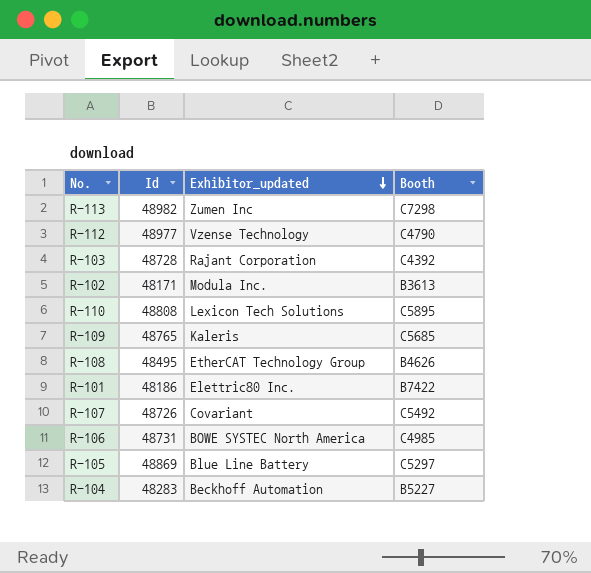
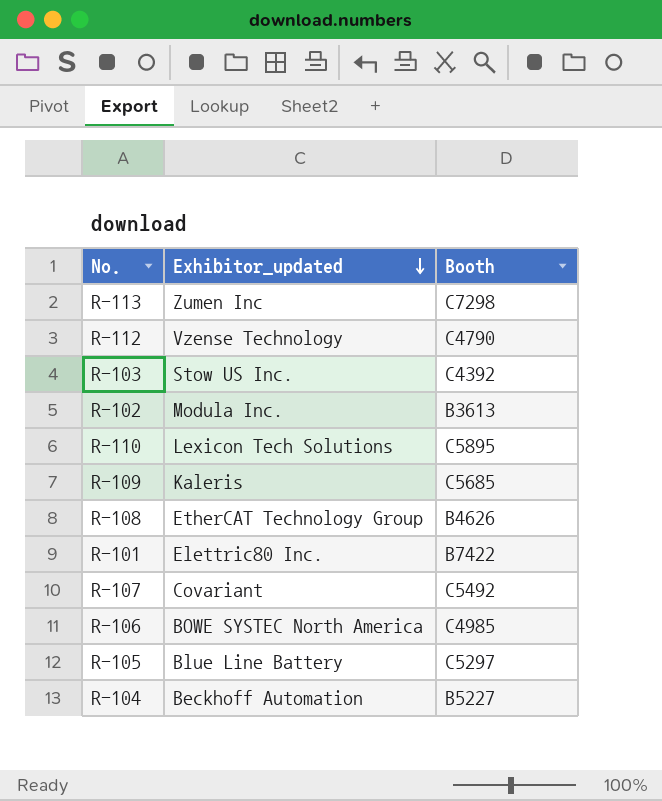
column Id | position: 2 -> none
R-103 | Exhibitor_updated: Rajant Corporation -> Stow US Inc.

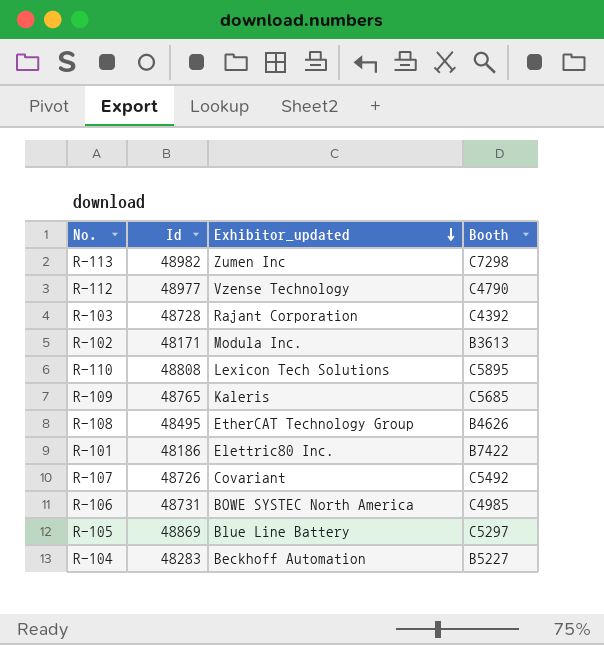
column Id | position: none -> 2
R-103 | Exhibitor_updated: Stow US Inc. -> Rajant Corporation

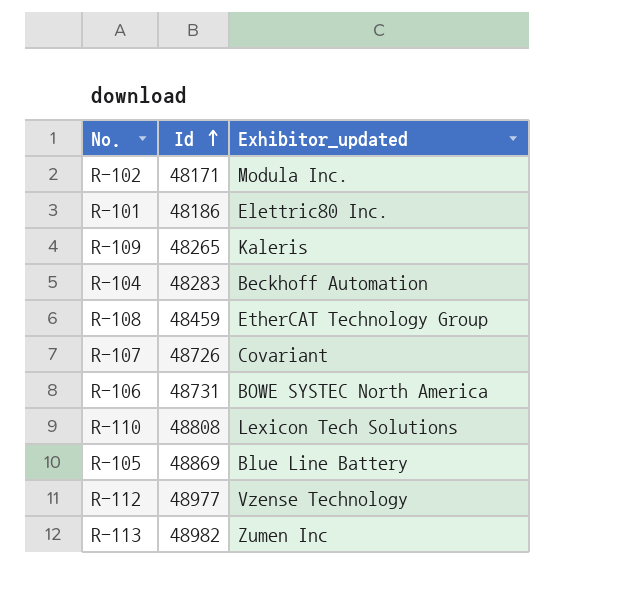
row order: Exhibitor_updated descending -> Id ascending
column Booth | position: 4 -> none
row R-103: 48728 | Rajant Corporation | C4392 -> none
R-109 | Id: 48765 -> 48265
R-108 | Id: 48495 -> 48459

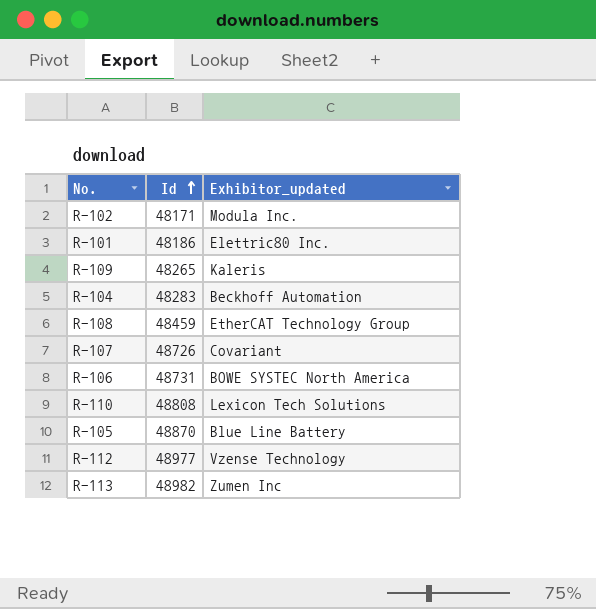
R-105 | Id: 48869 -> 48870

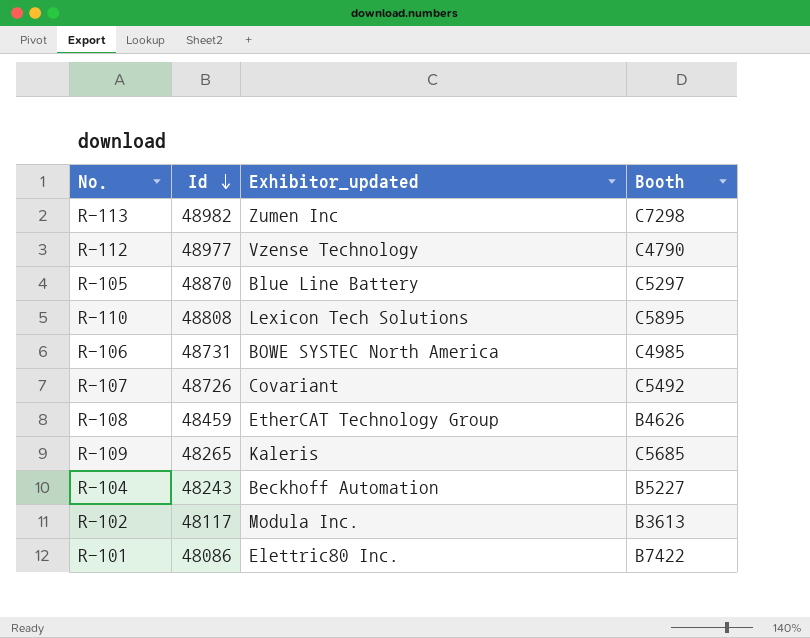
row order: Id ascending -> Id descending
column Booth | position: none -> 4
R-104 | Id: 48283 -> 48243
R-102 | Id: 48171 -> 48117
R-101 | Id: 48186 -> 48086

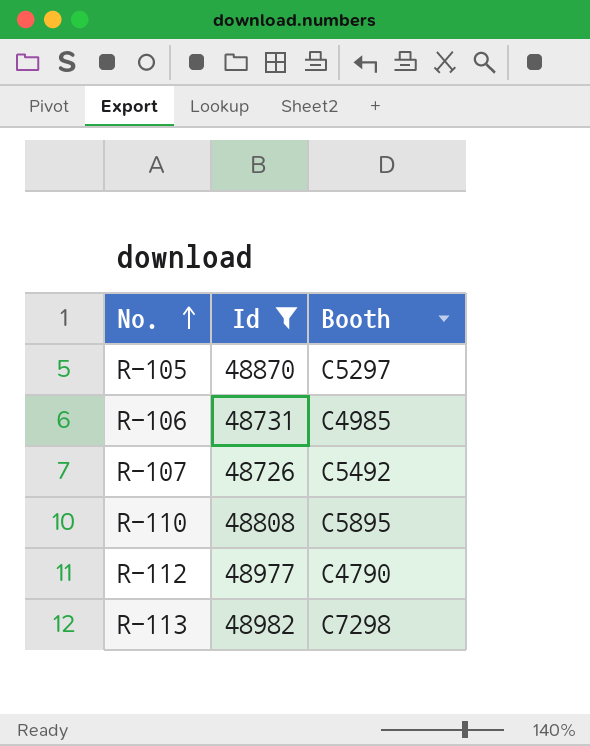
filter: none -> Id >= 48726
row order: Id descending -> No. ascending
column Exhibitor_updated | position: 3 -> none

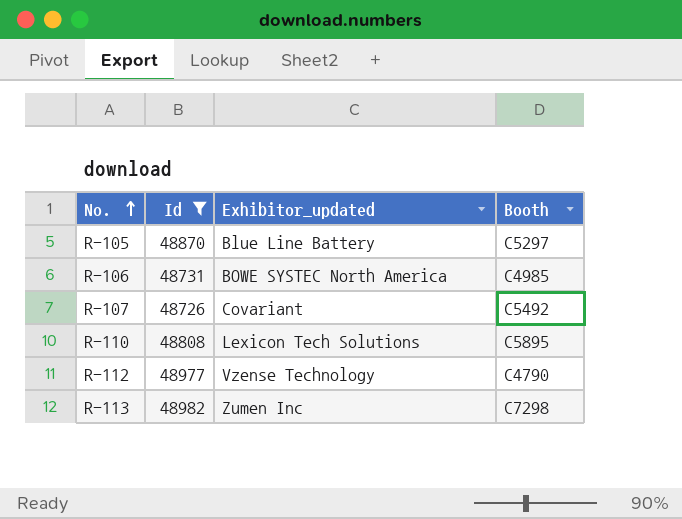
column Exhibitor_updated | position: none -> 3

